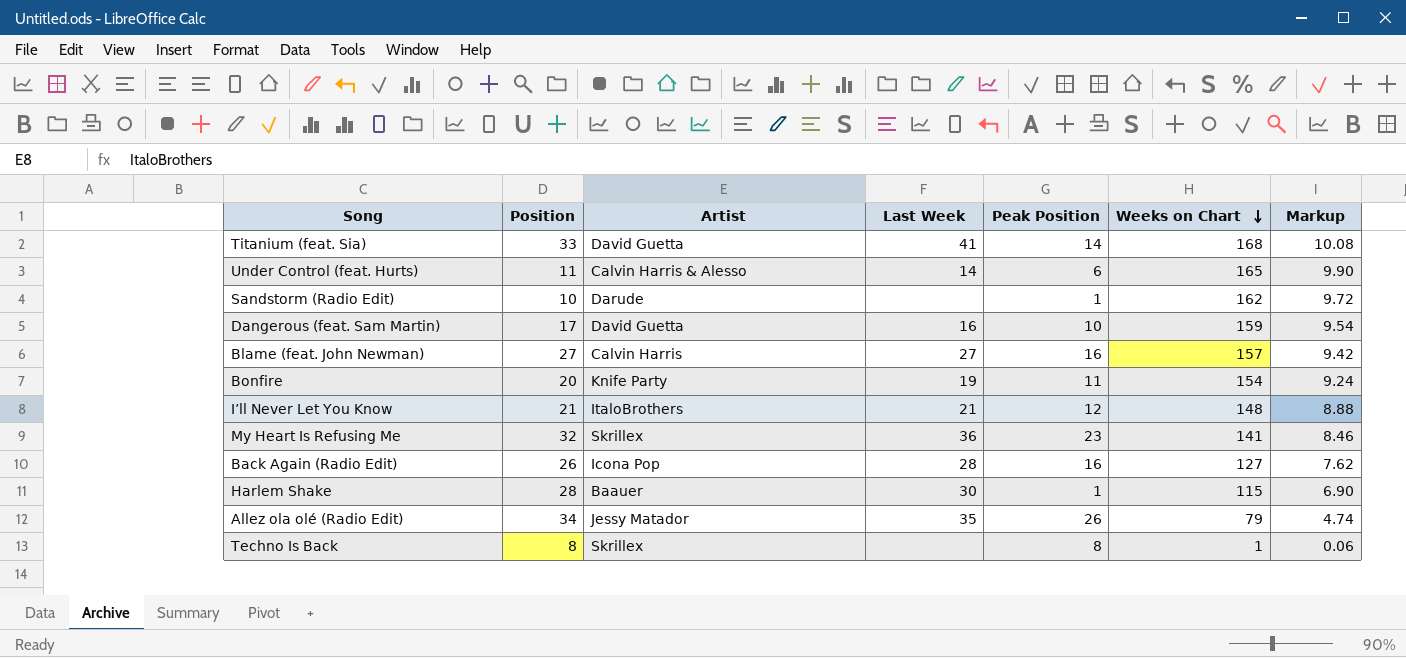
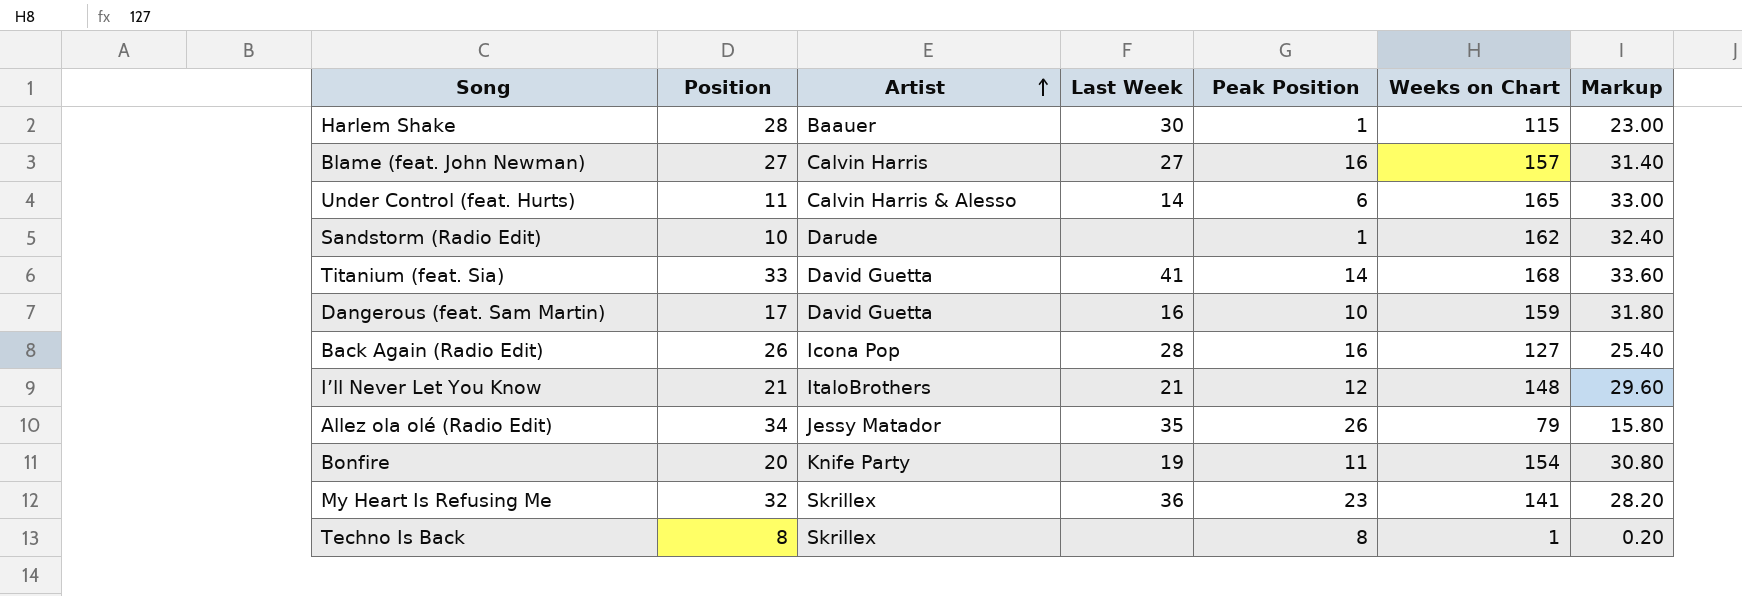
row order: Weeks on Chart descending -> Artist ascending
column Markup | formula: [Weeks on Chart] * 0.06 -> [Weeks on Chart] * 0.2

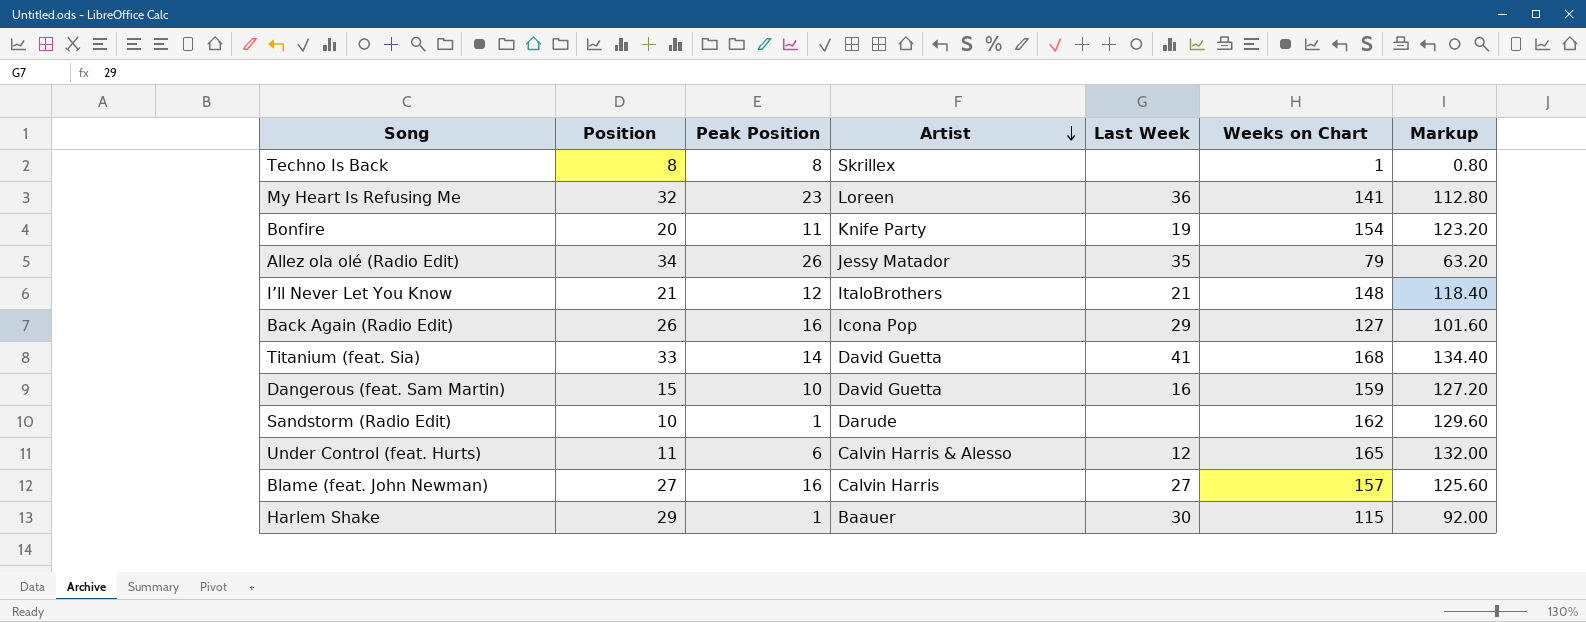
row order: Artist ascending -> Artist descending
column Peak Position | position: 5 -> 3
column Markup | formula: [Weeks on Chart] * 0.2 -> [Weeks on Chart] * 0.8
My Heart Is Refusing Me | Artist: Skrillex -> Loreen
Back Again (Radio Edit) | Last Week: 28 -> 29
Dangerous (feat. Sam Martin) | Position: 17 -> 15
Under Control (feat. Hurts) | Last Week: 14 -> 12
Harlem Shake | Position: 28 -> 29

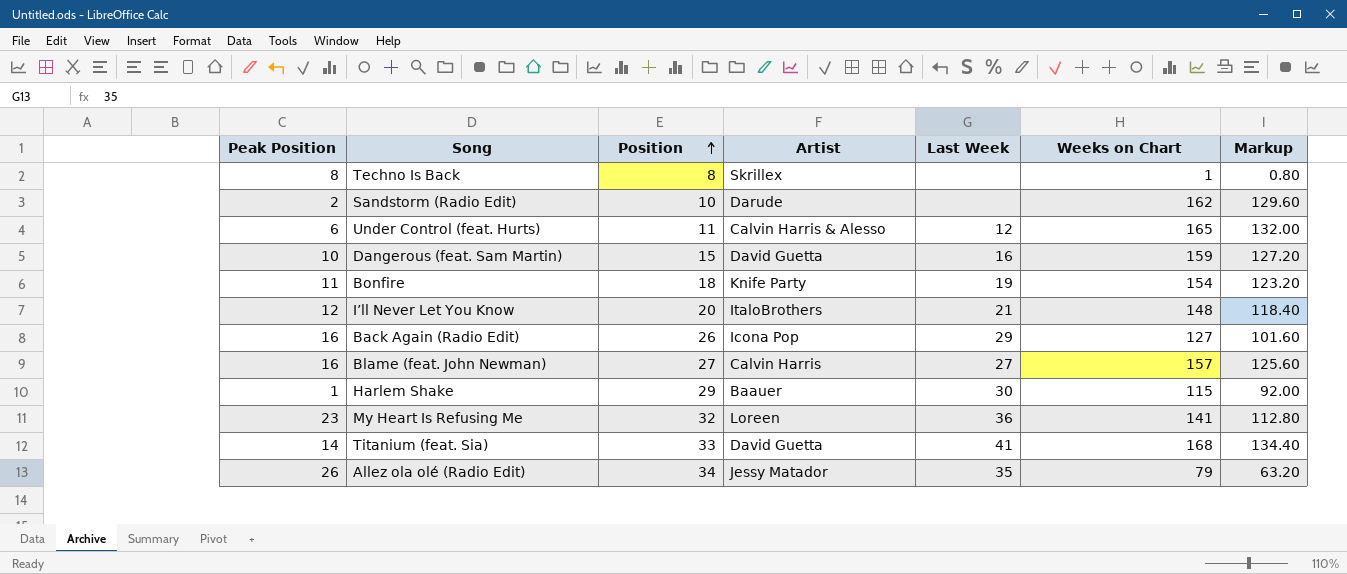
row order: Artist descending -> Position ascending
column Peak Position | position: 3 -> 1
Sandstorm (Radio Edit) | Peak Position: 1 -> 2
Bonfire | Position: 20 -> 18
I’ll Never Let You Know | Position: 21 -> 20

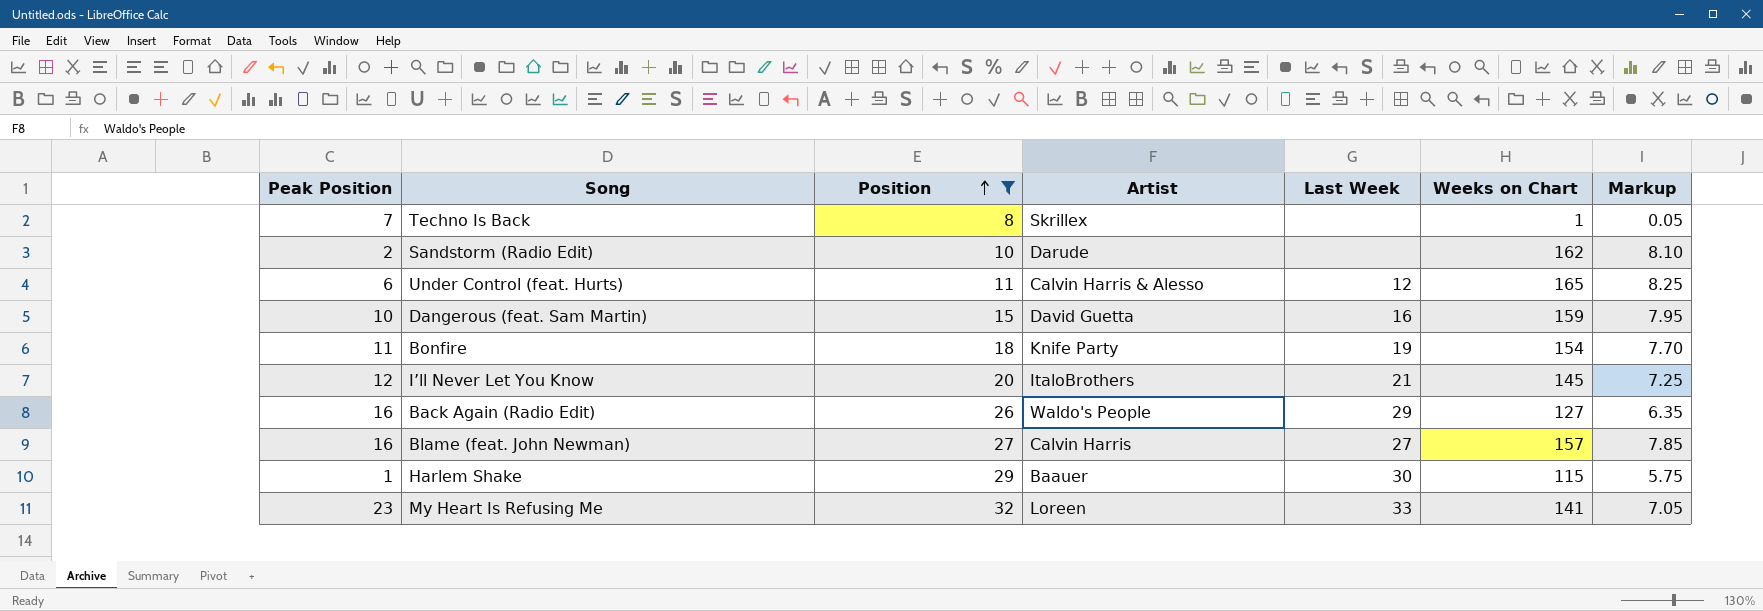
filter: none -> Position <= 32
column Markup | formula: [Weeks on Chart] * 0.8 -> [Weeks on Chart] * 0.05
Techno Is Back | Peak Position: 8 -> 7
I’ll Never Let You Know | Weeks on Chart: 148 -> 145
Back Again (Radio Edit) | Artist: Icona Pop -> Waldo's People
My Heart Is Refusing Me | Last Week: 36 -> 33

